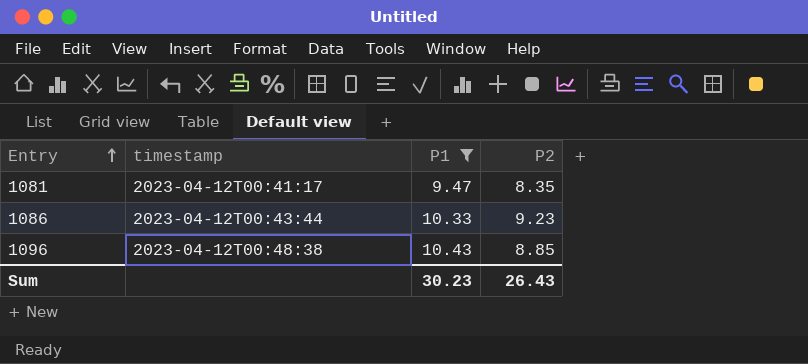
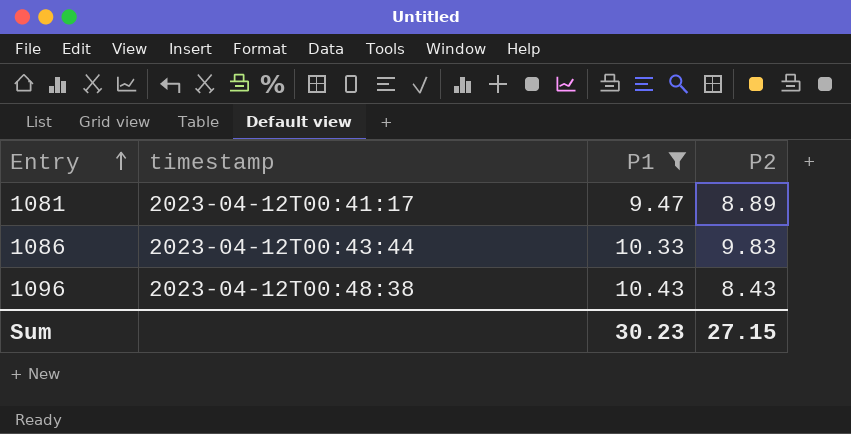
1081 | P2: 8.35 -> 8.89
1086 | P2: 9.23 -> 9.83
1096 | P2: 8.85 -> 8.43
Sum | P2: 26.43 -> 27.15

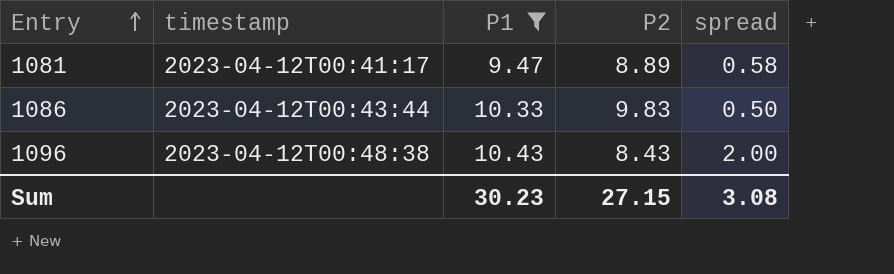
column spread | formula: none -> [P1] - [P2]

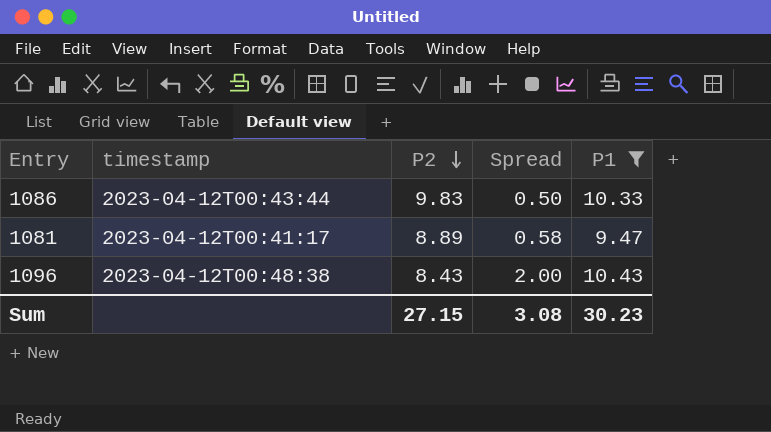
row order: Entry ascending -> P2 descending
column name: spread -> Spread
column P1 | position: 3 -> 5

